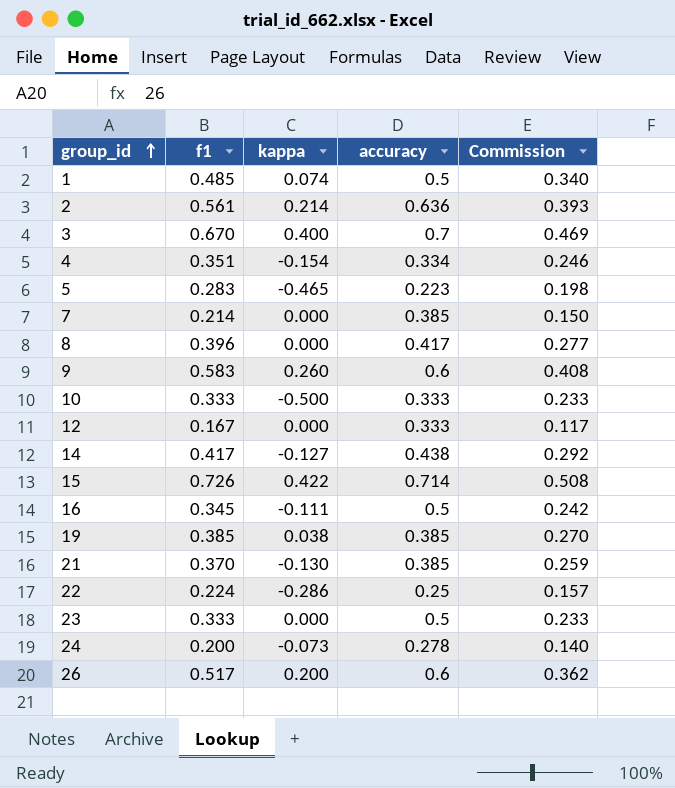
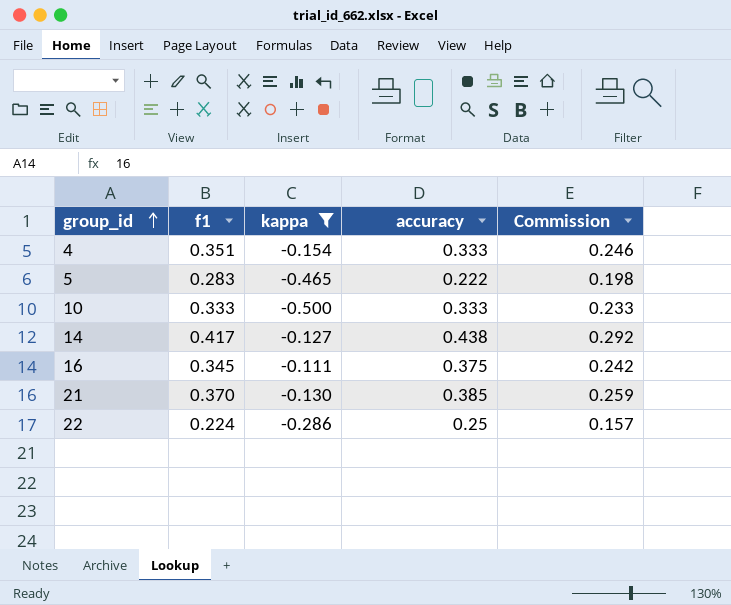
filter: none -> kappa <= -0.111
4 | accuracy: 0.334 -> 0.333
5 | accuracy: 0.223 -> 0.222
16 | accuracy: 0.5 -> 0.375

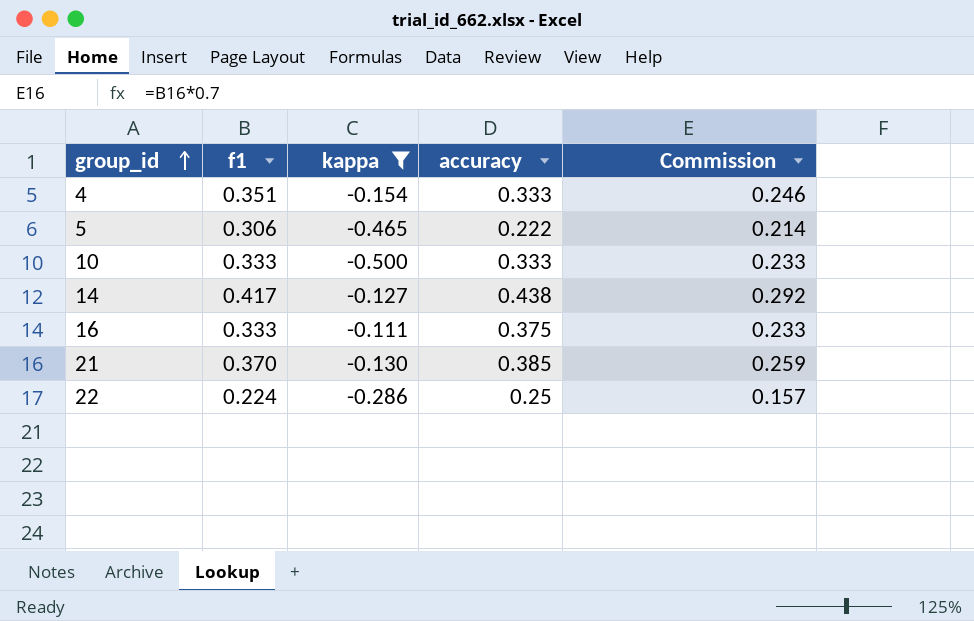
5 | f1: 0.283 -> 0.306
5 | Commission: 0.198 -> 0.214
16 | f1: 0.345 -> 0.333
16 | Commission: 0.242 -> 0.233

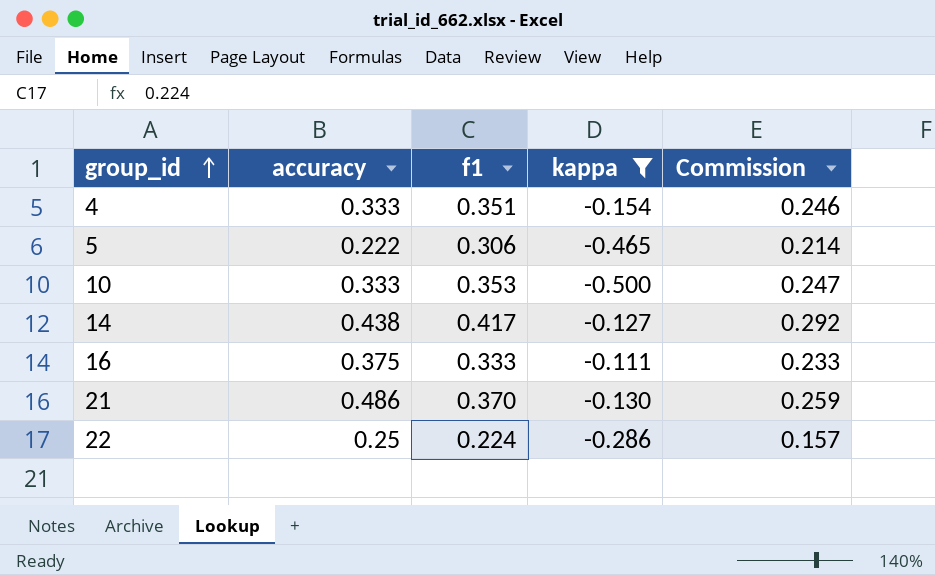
column accuracy | position: 4 -> 2
10 | f1: 0.333 -> 0.353
10 | Commission: 0.233 -> 0.247
21 | accuracy: 0.385 -> 0.486

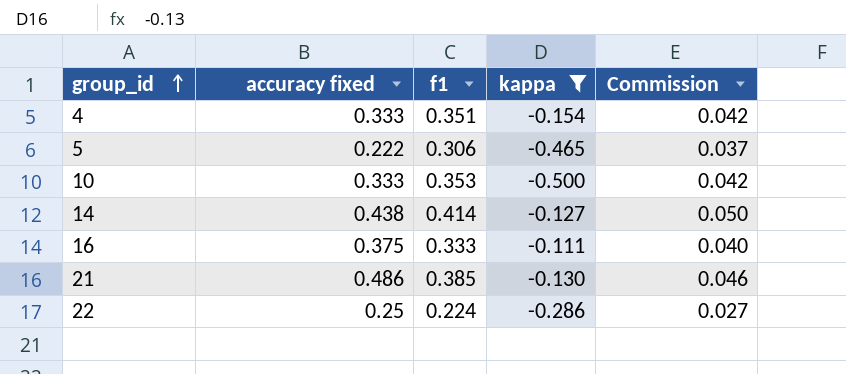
column name: accuracy -> accuracy fixed
column Commission | formula: [f1] * 0.7 -> [f1] * 0.12
14 | f1: 0.417 -> 0.414
21 | f1: 0.370 -> 0.385

